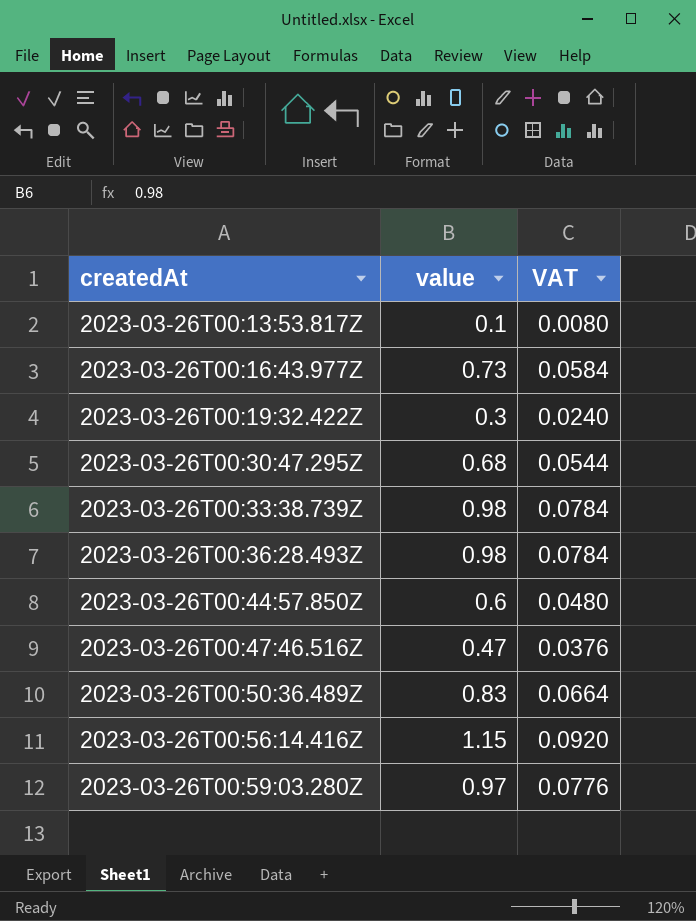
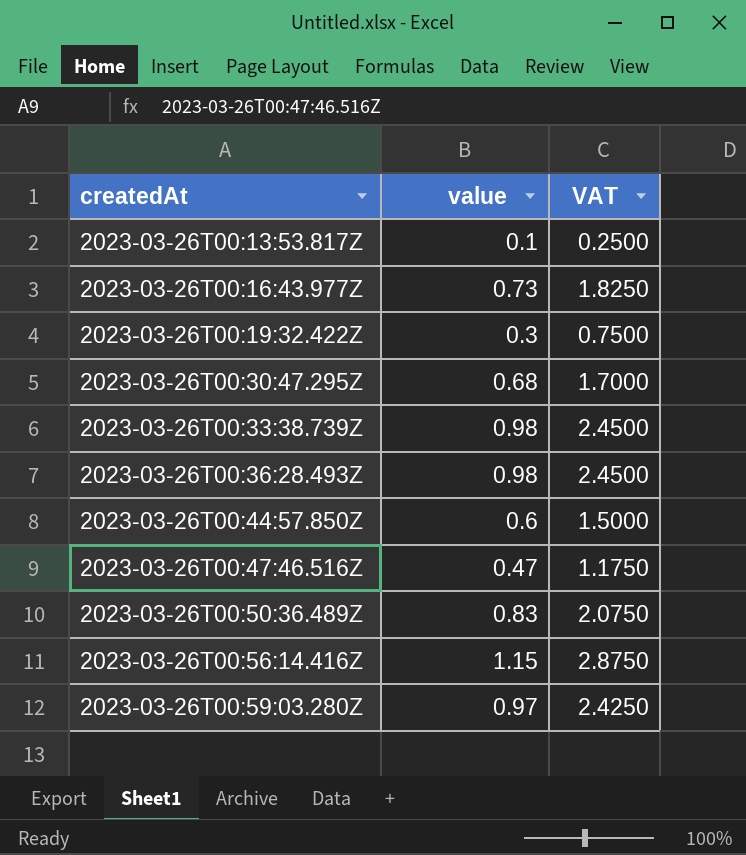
column VAT | formula: [value] * 0.08 -> [value] * 2.5

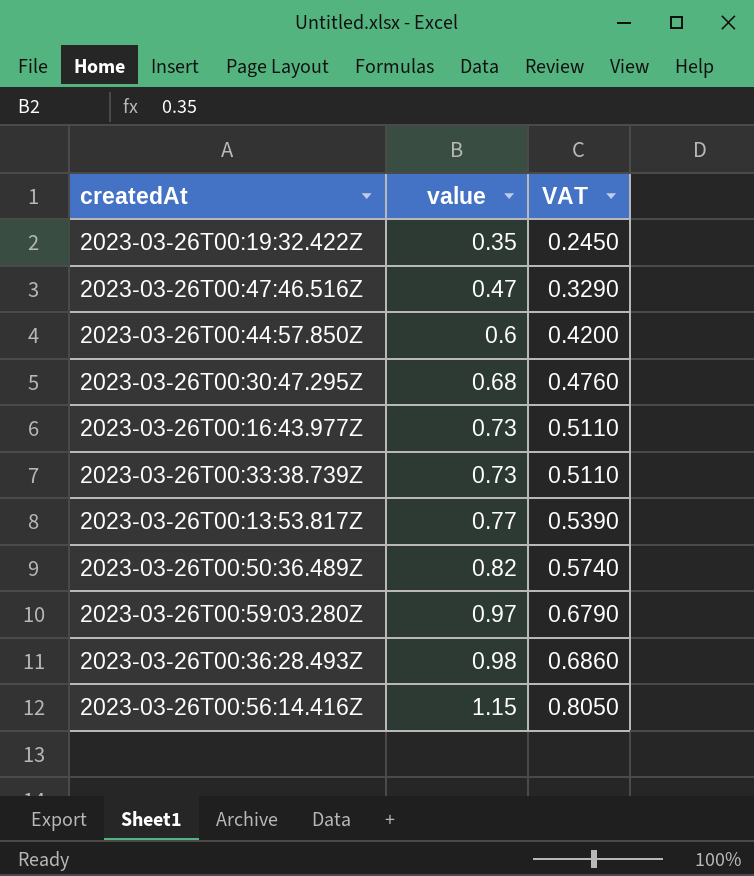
row order: createdAt ascending -> value ascending
column VAT | formula: [value] * 2.5 -> [value] * 0.7
2023-03-26T00:19:32.422Z | value: 0.3 -> 0.35
2023-03-26T00:33:38.739Z | value: 0.98 -> 0.73
2023-03-26T00:13:53.817Z | value: 0.1 -> 0.77
2023-03-26T00:50:36.489Z | value: 0.83 -> 0.82

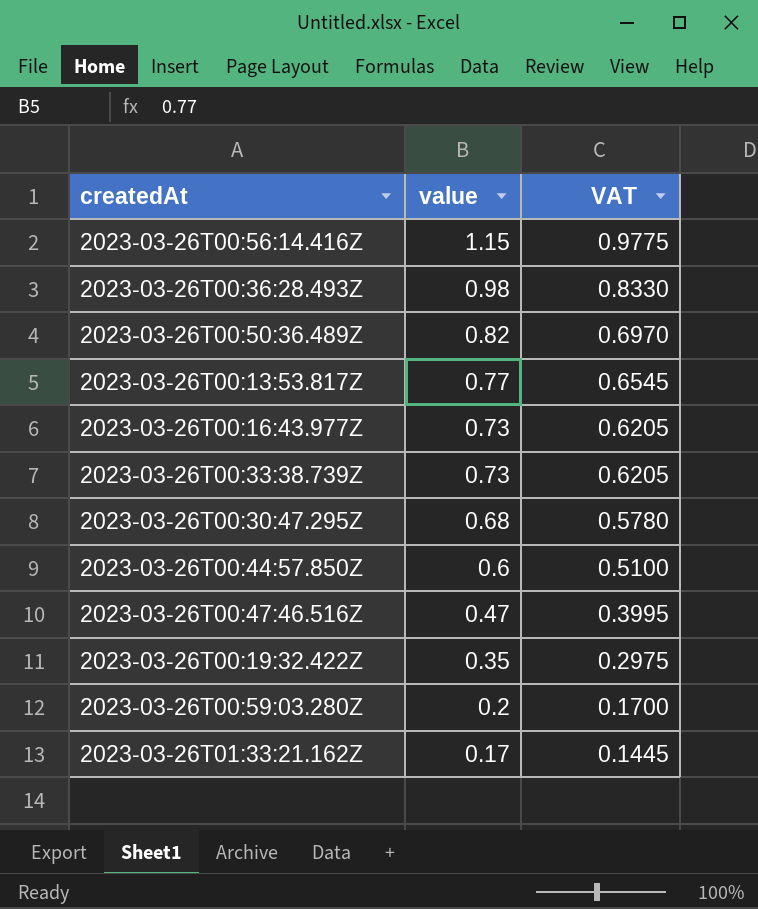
row order: value ascending -> value descending
column VAT | formula: [value] * 0.7 -> [value] * 0.85
2023-03-26T00:59:03.280Z | value: 0.97 -> 0.2
row 2023-03-26T01:33:21.162Z: none -> 0.17 | 0.1445

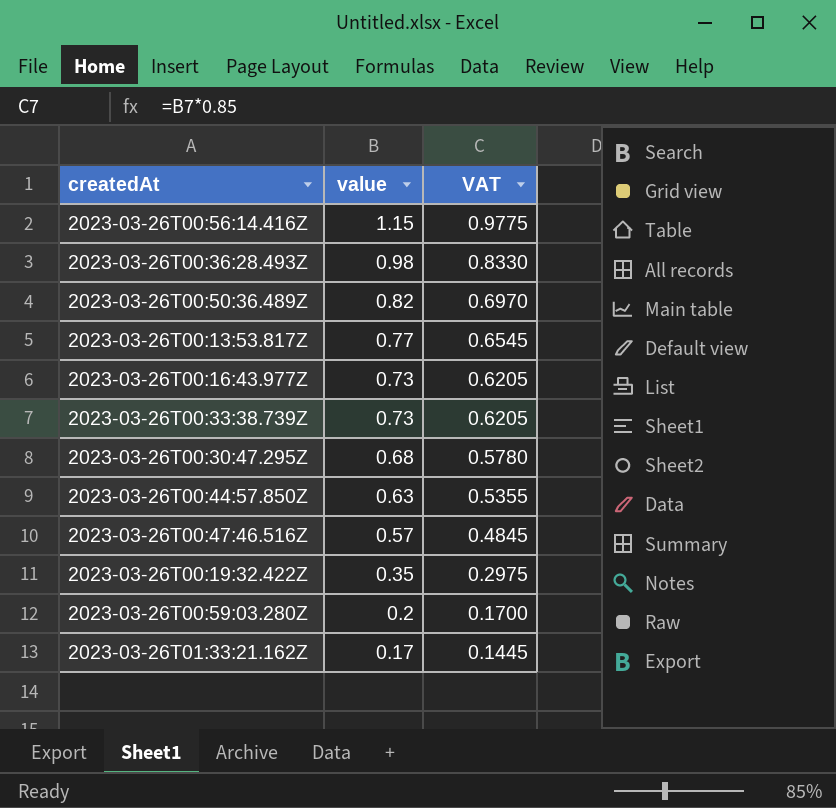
2023-03-26T00:44:57.850Z | value: 0.6 -> 0.63
2023-03-26T00:44:57.850Z | VAT: 0.5100 -> 0.5355
2023-03-26T00:47:46.516Z | value: 0.47 -> 0.57
2023-03-26T00:47:46.516Z | VAT: 0.3995 -> 0.4845

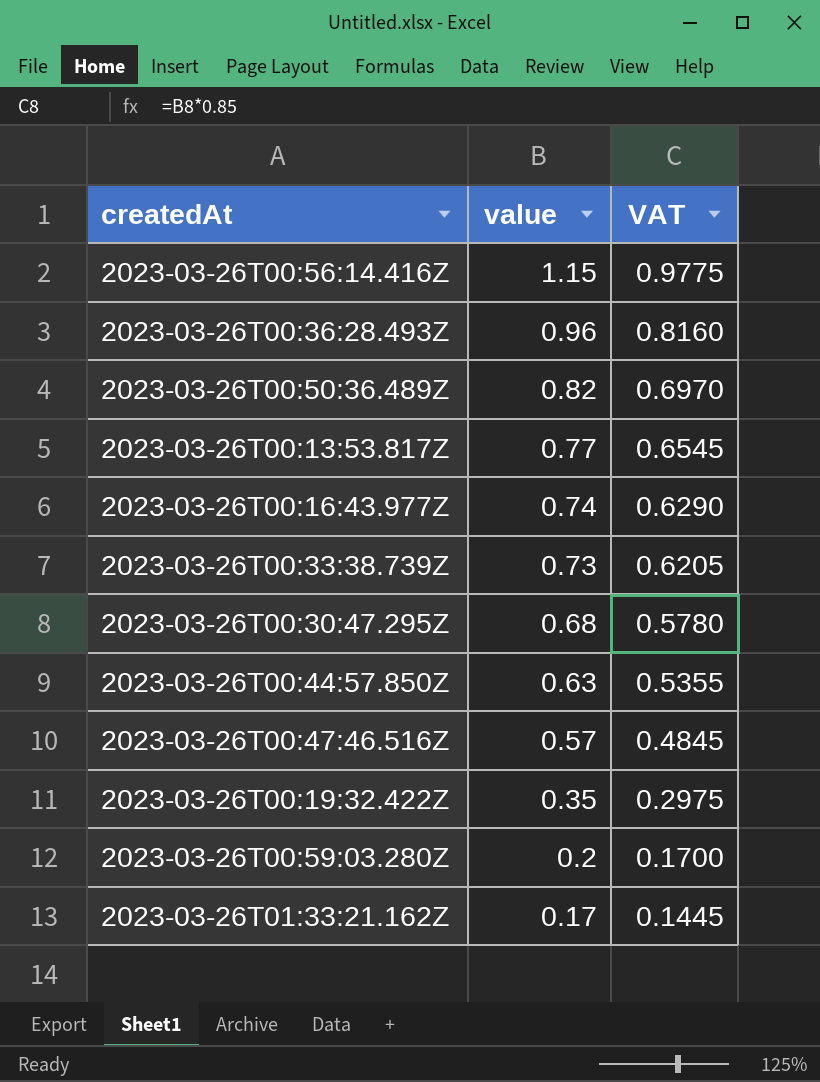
2023-03-26T00:36:28.493Z | value: 0.98 -> 0.96
2023-03-26T00:36:28.493Z | VAT: 0.8330 -> 0.8160
2023-03-26T00:16:43.977Z | value: 0.73 -> 0.74
2023-03-26T00:16:43.977Z | VAT: 0.6205 -> 0.6290

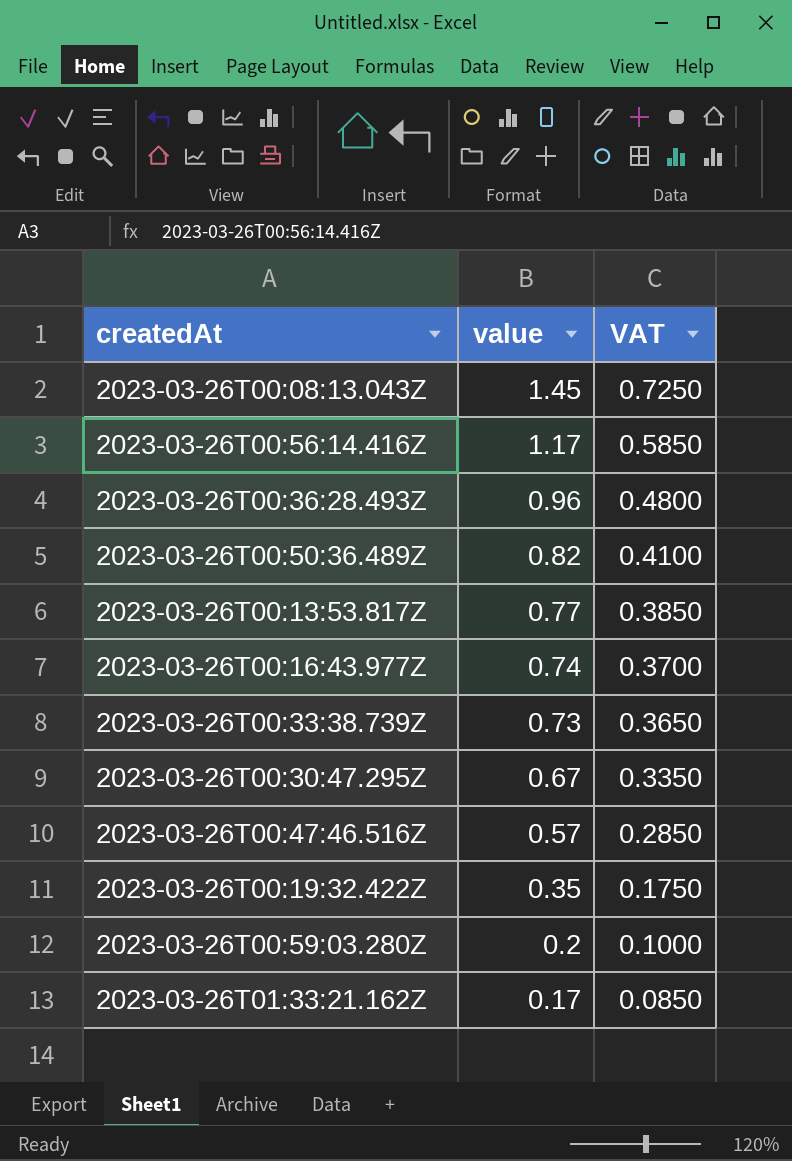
column VAT | formula: [value] * 0.85 -> [value] * 0.5
row 2023-03-26T00:44:57.850Z: 0.63 | 0.5355 -> none
row 2023-03-26T00:08:13.043Z: none -> 1.45 | 0.7250
2023-03-26T00:56:14.416Z | value: 1.15 -> 1.17
2023-03-26T00:30:47.295Z | value: 0.68 -> 0.67

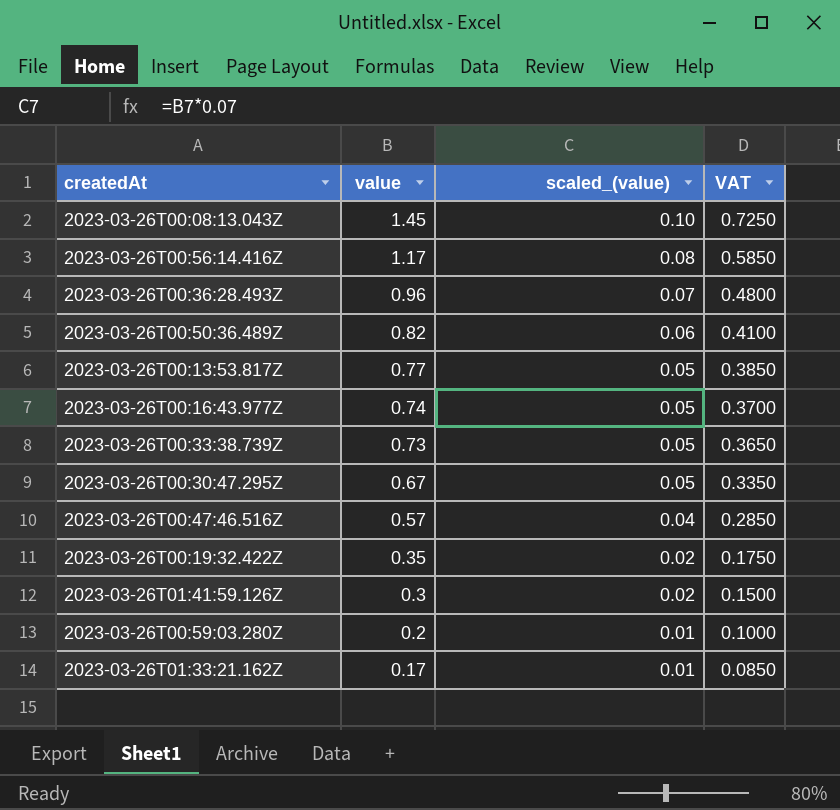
column scaled_(value) | formula: none -> [value] * 0.07
row 2023-03-26T01:41:59.126Z: none -> 0.3 | 0.02 | 0.1500

